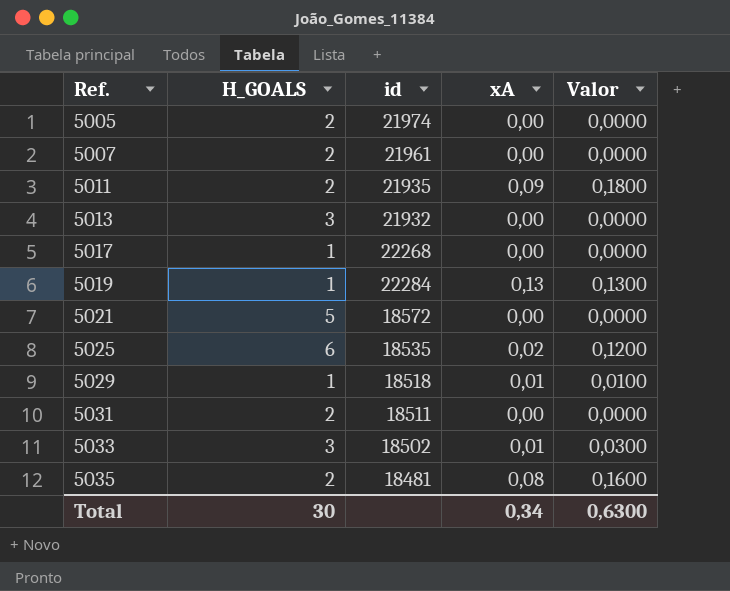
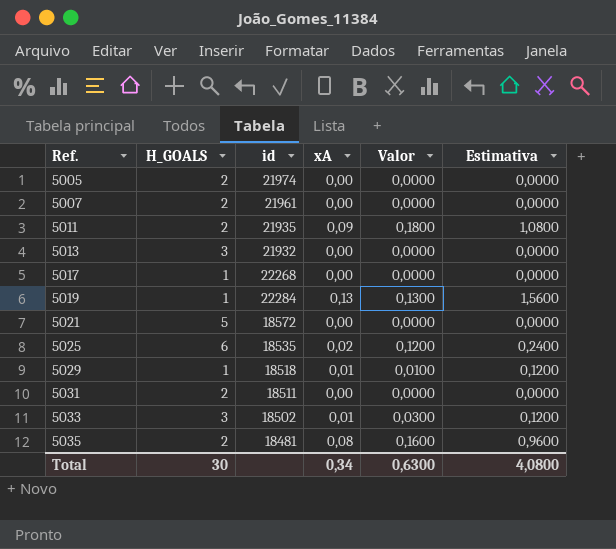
column Estimativa | formula: none -> [xA] * 12

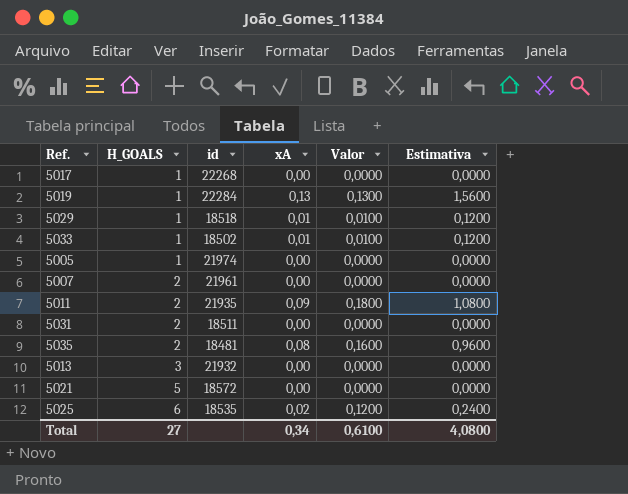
row order: Ref. ascending -> H_GOALS ascending
5033 | H_GOALS: 3 -> 1
5033 | Valor: 0,0300 -> 0,0100
5005 | H_GOALS: 2 -> 1
Total | H_GOALS: 30 -> 27
Total | Valor: 0,6300 -> 0,6100

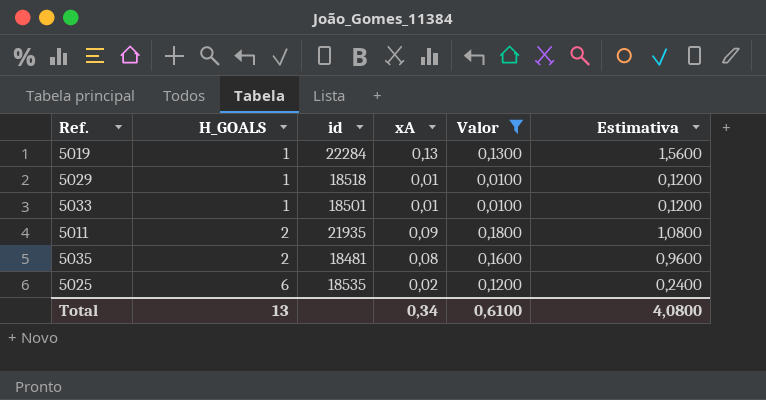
filter: none -> Valor != 0,0000
5033 | id: 18502 -> 18501
Total | H_GOALS: 27 -> 13

